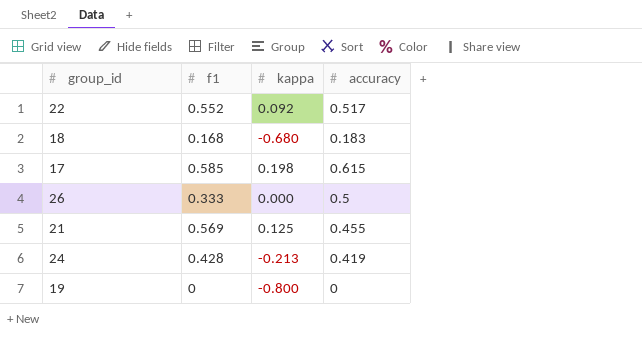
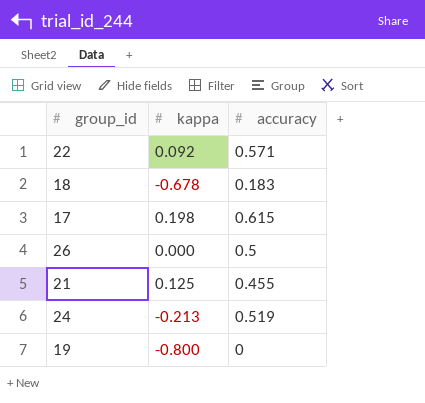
column f1 | position: 2 -> none
22 | accuracy: 0.517 -> 0.571
18 | kappa: -0.680 -> -0.678
24 | accuracy: 0.419 -> 0.519

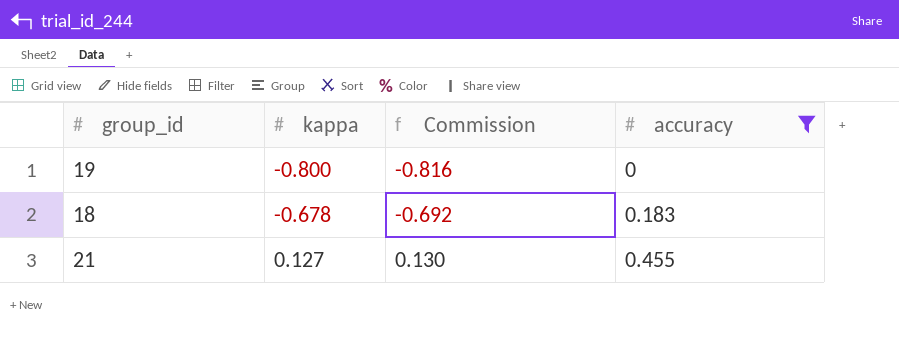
filter: none -> accuracy <= 0.455
row order: none -> kappa ascending
column Commission | formula: none -> [kappa] * 1.02
21 | kappa: 0.125 -> 0.127

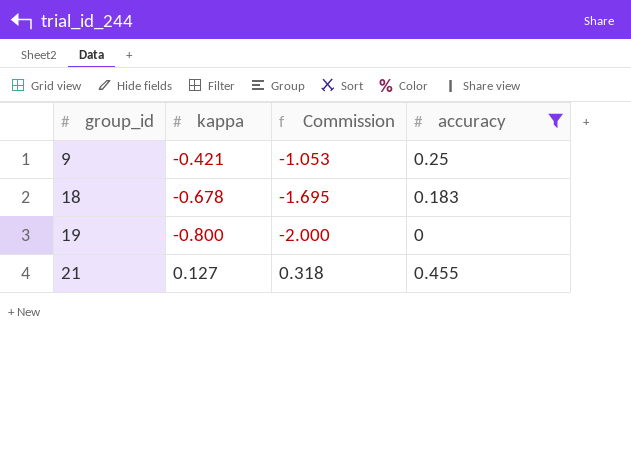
row order: kappa ascending -> group_id ascending
column Commission | formula: [kappa] * 1.02 -> [kappa] * 2.5
row 9: none -> -0.421 | -1.053 | 0.25

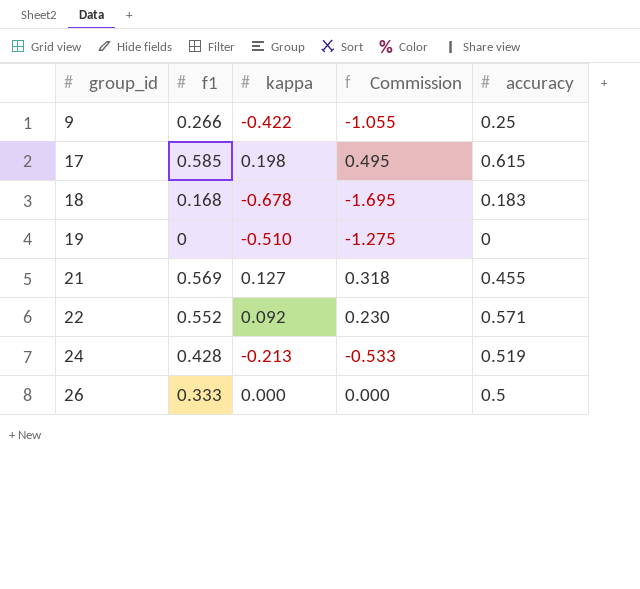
filter: accuracy <= 0.455 -> none
column f1 | position: none -> 2
9 | kappa: -0.421 -> -0.422
9 | Commission: -1.053 -> -1.055
19 | kappa: -0.800 -> -0.510
19 | Commission: -2.000 -> -1.275

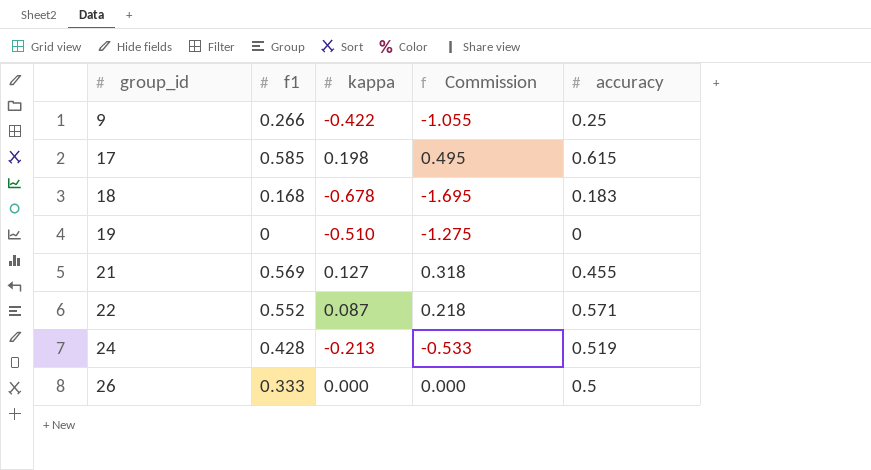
22 | kappa: 0.092 -> 0.087
22 | Commission: 0.230 -> 0.218

